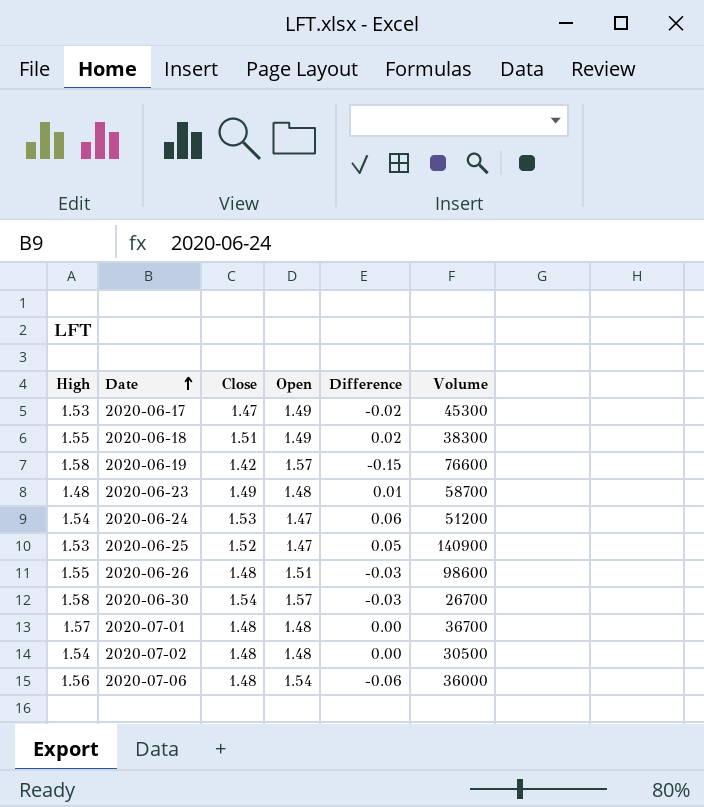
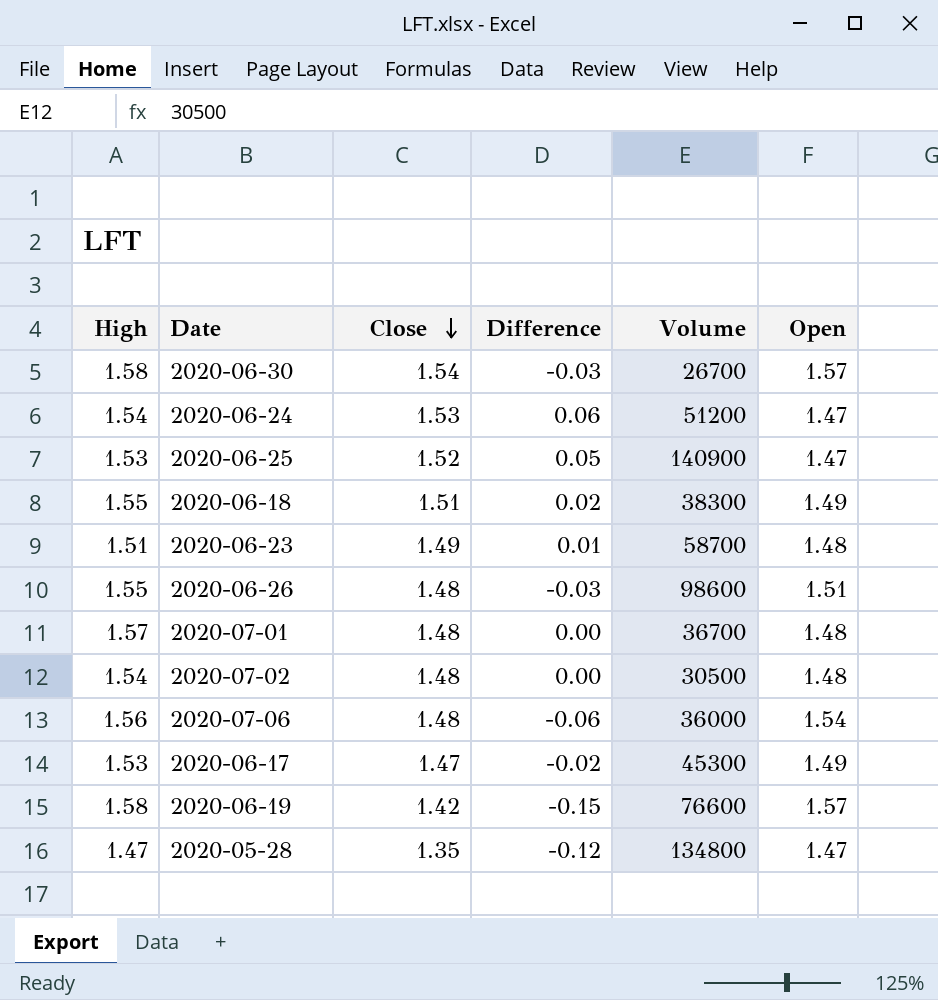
row order: Date ascending -> Close descending
column Open | position: 4 -> 6
2020-06-23 | High: 1.48 -> 1.51
row 2020-05-28: none -> 1.47 | 1.35 | -0.12 | 134800 | 1.47

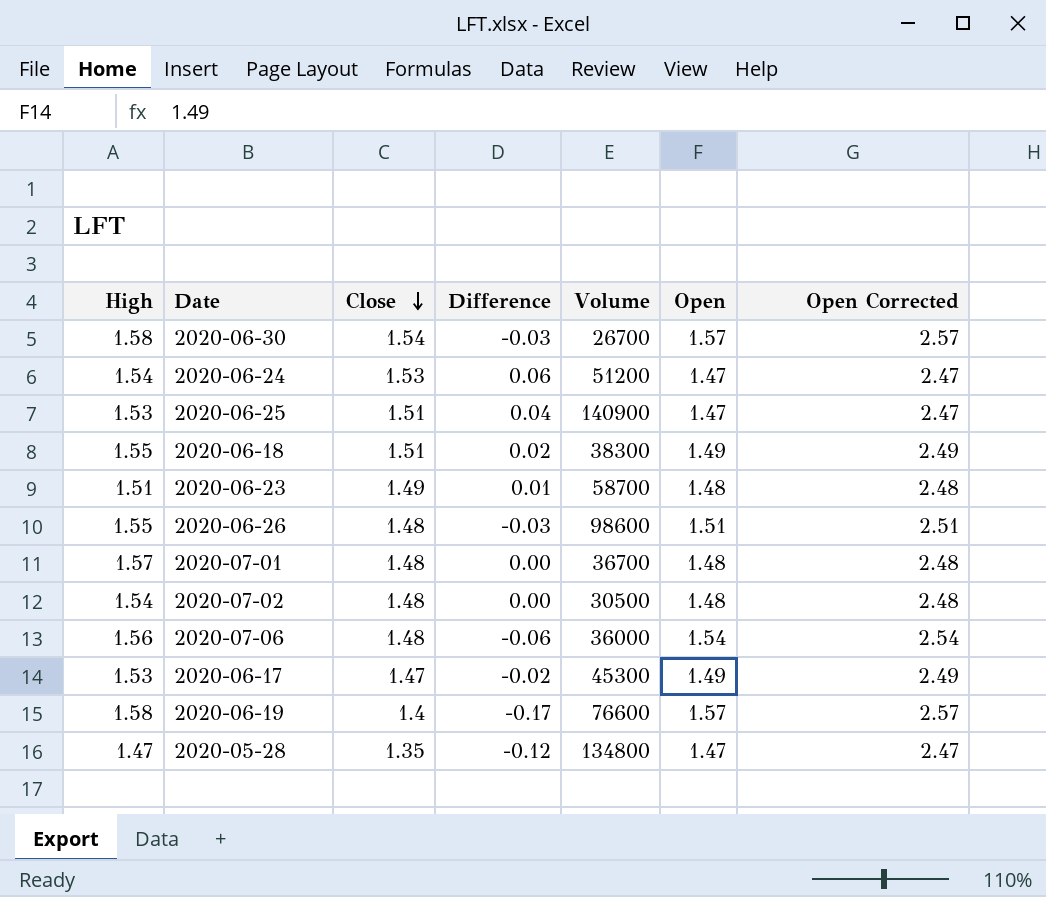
column Open Corrected | formula: none -> [Open] + 1
2020-06-25 | Close: 1.52 -> 1.51
2020-06-25 | Difference: 0.05 -> 0.04
2020-06-19 | Close: 1.42 -> 1.4
2020-06-19 | Difference: -0.15 -> -0.17

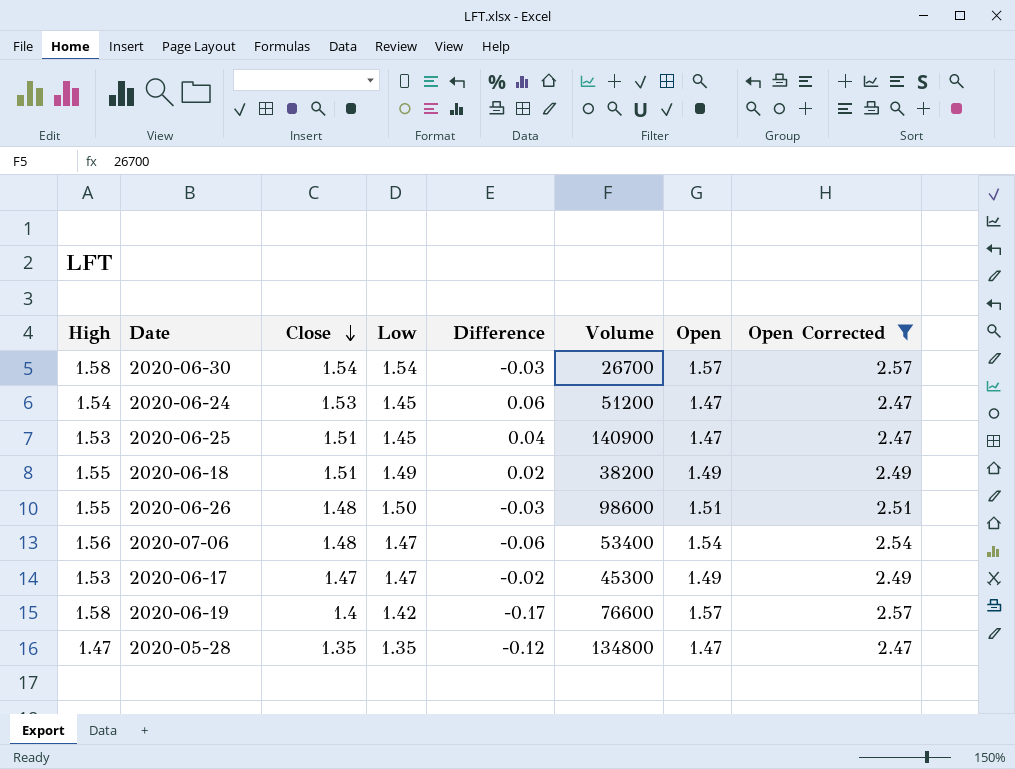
filter: none -> Open Corrected != 2.48
column Low | position: none -> 4
2020-06-18 | Volume: 38300 -> 38200
2020-07-06 | Volume: 36000 -> 53400

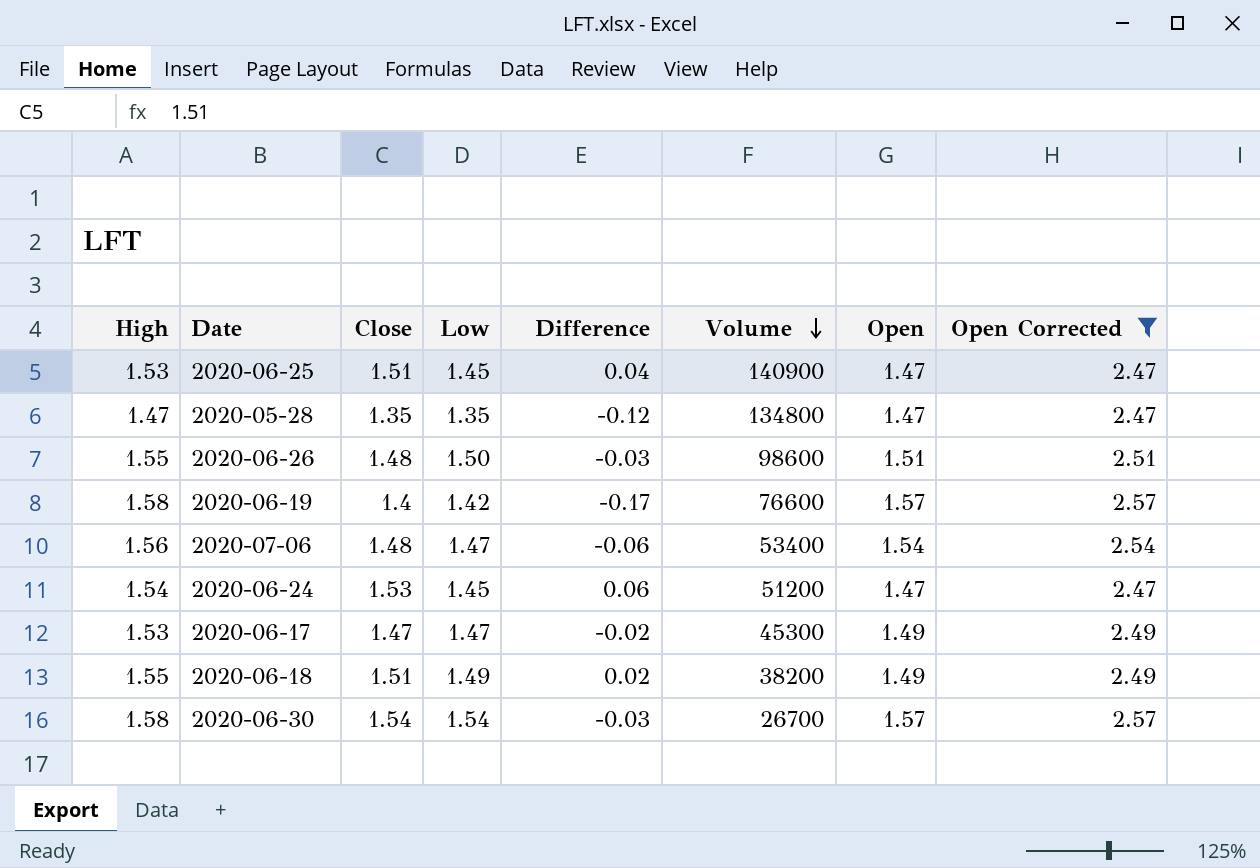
row order: Close descending -> Volume descending

